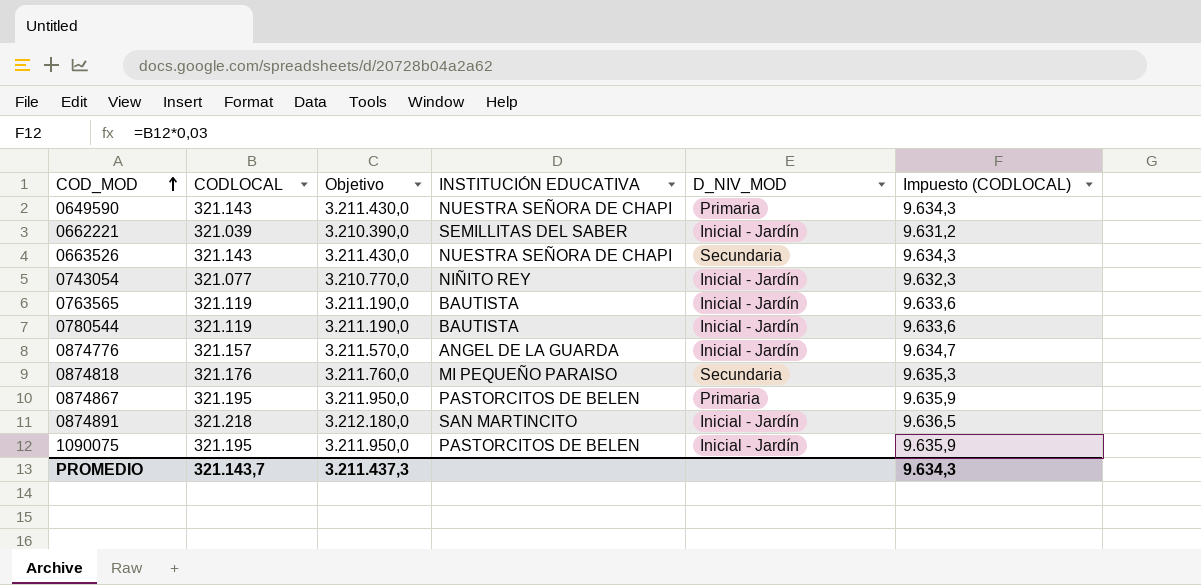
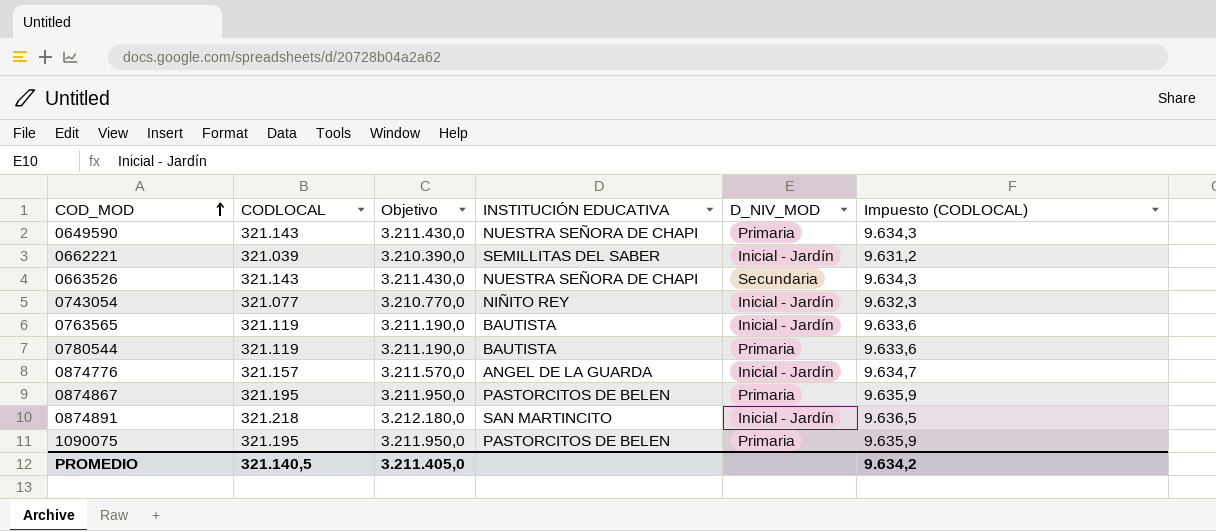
row 0874818: 321.176 | 3.211.760,0 | MI PEQUEÑO PARAISO | Secundaria | 9.635,3 -> none
0780544 | D_NIV_MOD: Inicial - Jardín -> Primaria
1090075 | D_NIV_MOD: Inicial - Jardín -> Primaria
PROMEDIO | CODLOCAL: 321.143,7 -> 321.140,5
PROMEDIO | Objetivo: 3.211.437,3 -> 3.211.405,0
PROMEDIO | Impuesto (CODLOCAL): 9.634,3 -> 9.634,2

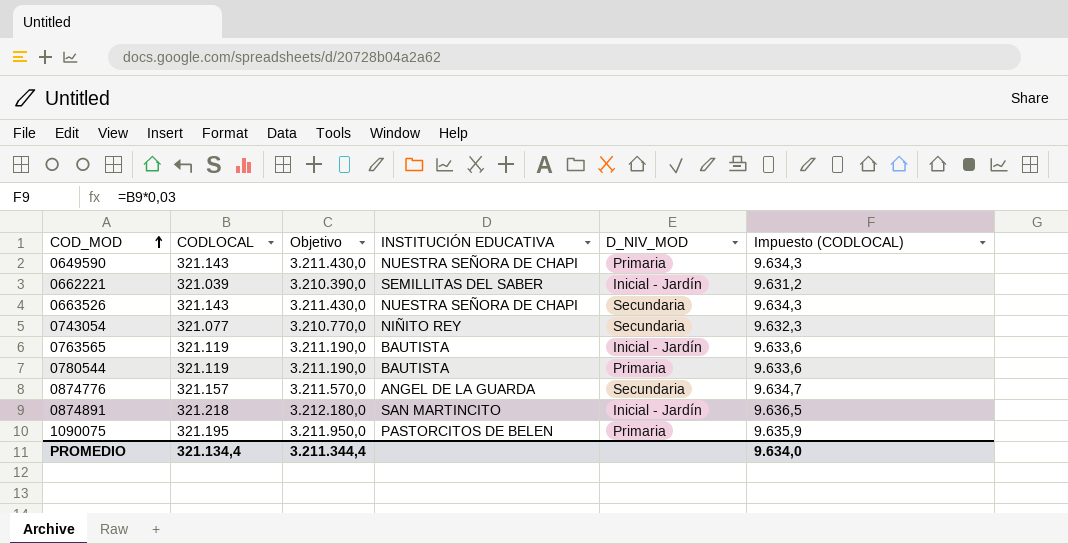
row 0874867: 321.195 | 3.211.950,0 | PASTORCITOS DE BELEN | Primaria | 9.635,9 -> none
0743054 | D_NIV_MOD: Inicial - Jardín -> Secundaria
0874776 | D_NIV_MOD: Inicial - Jardín -> Secundaria
PROMEDIO | CODLOCAL: 321.140,5 -> 321.134,4
PROMEDIO | Objetivo: 3.211.405,0 -> 3.211.344,4
PROMEDIO | Impuesto (CODLOCAL): 9.634,2 -> 9.634,0

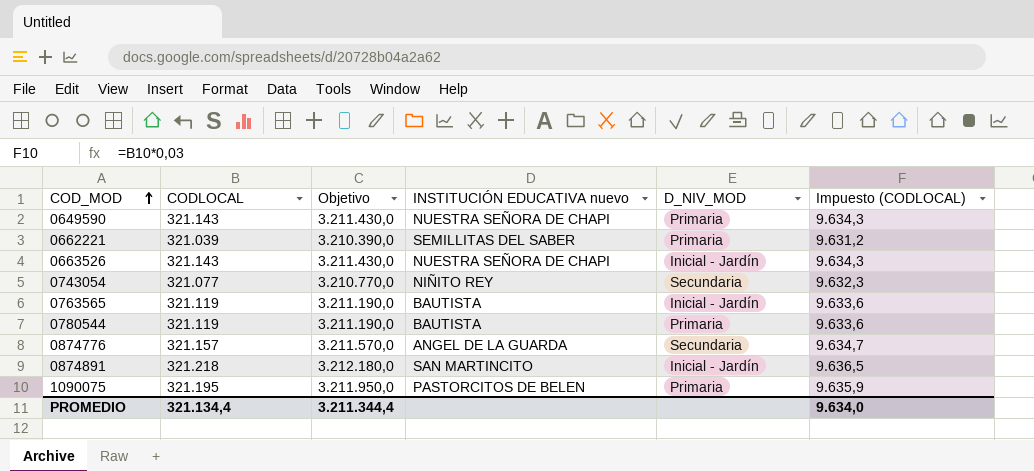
column name: INSTITUCIÓN EDUCATIVA -> INSTITUCIÓN EDUCATIVA nuevo
0662221 | D_NIV_MOD: Inicial - Jardín -> Primaria
0663526 | D_NIV_MOD: Secundaria -> Inicial - Jardín

